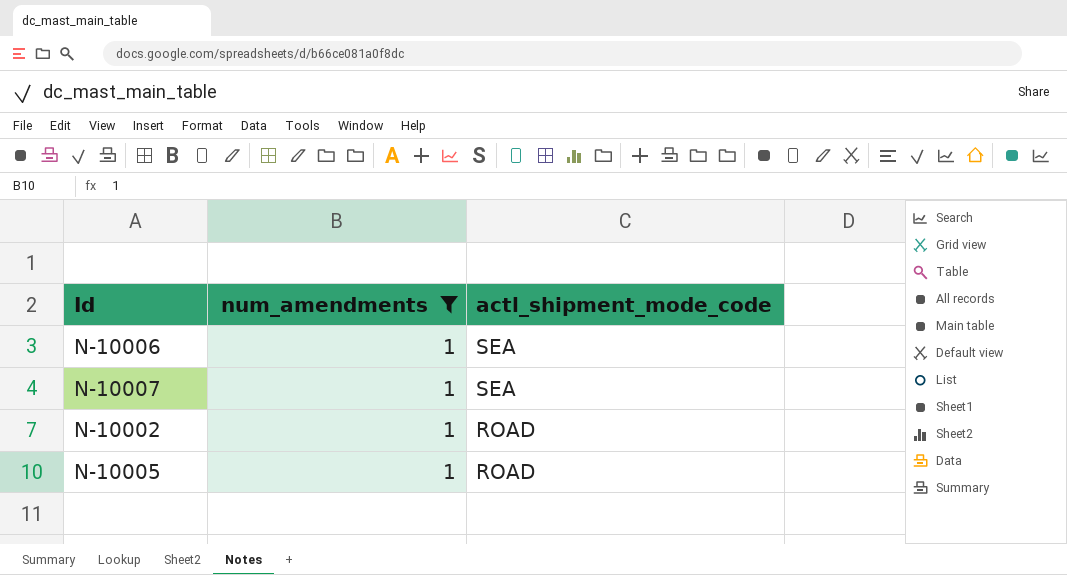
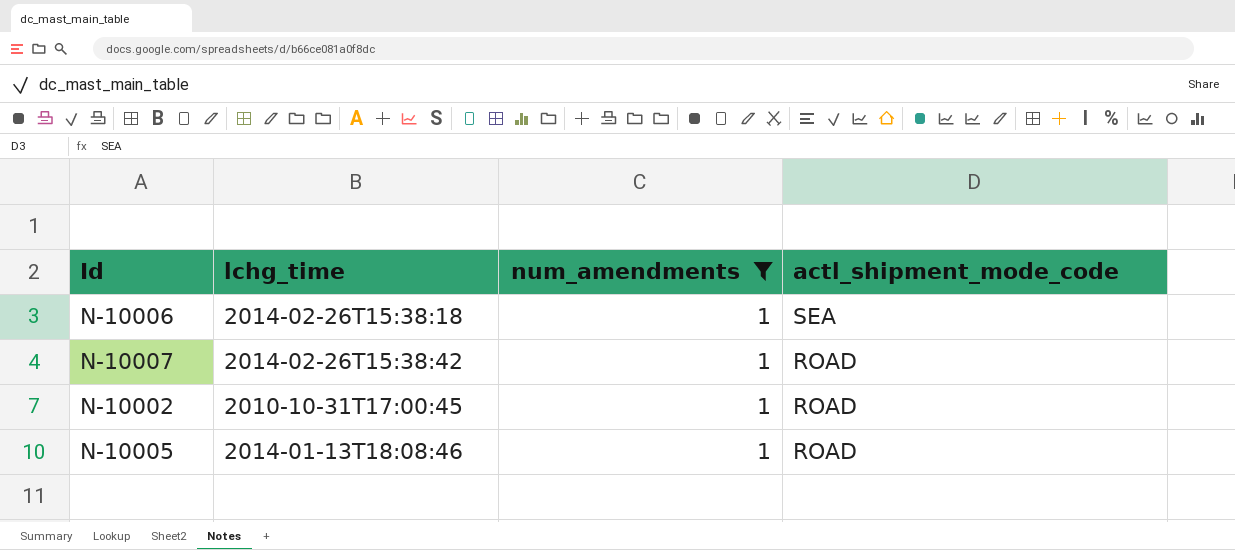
column lchg_time | position: none -> 2
N-10007 | actl_shipment_mode_code: SEA -> ROAD

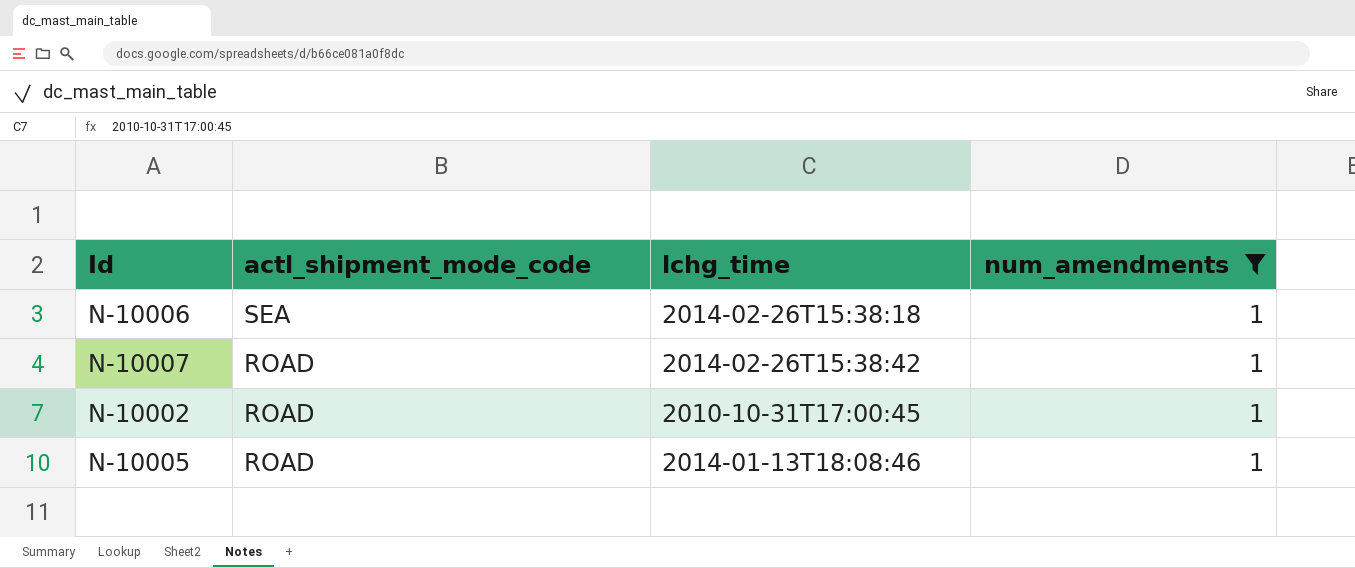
column actl_shipment_mode_code | position: 4 -> 2

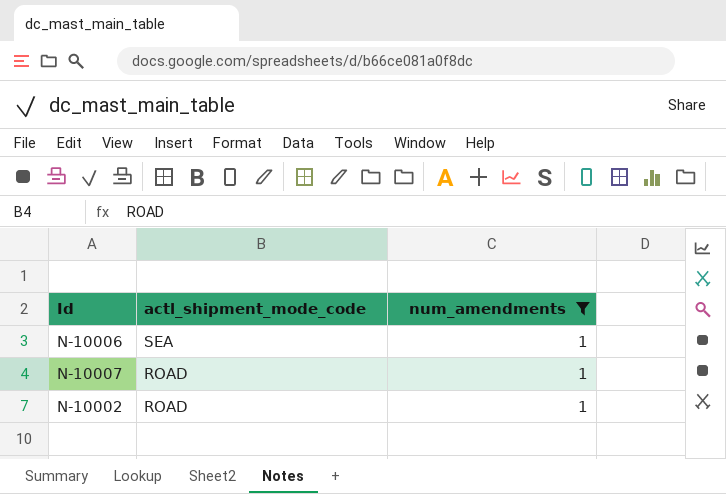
column lchg_time | position: 3 -> none
row N-10005: ROAD | 2014-01-13T18:08:46 | 1 -> none

